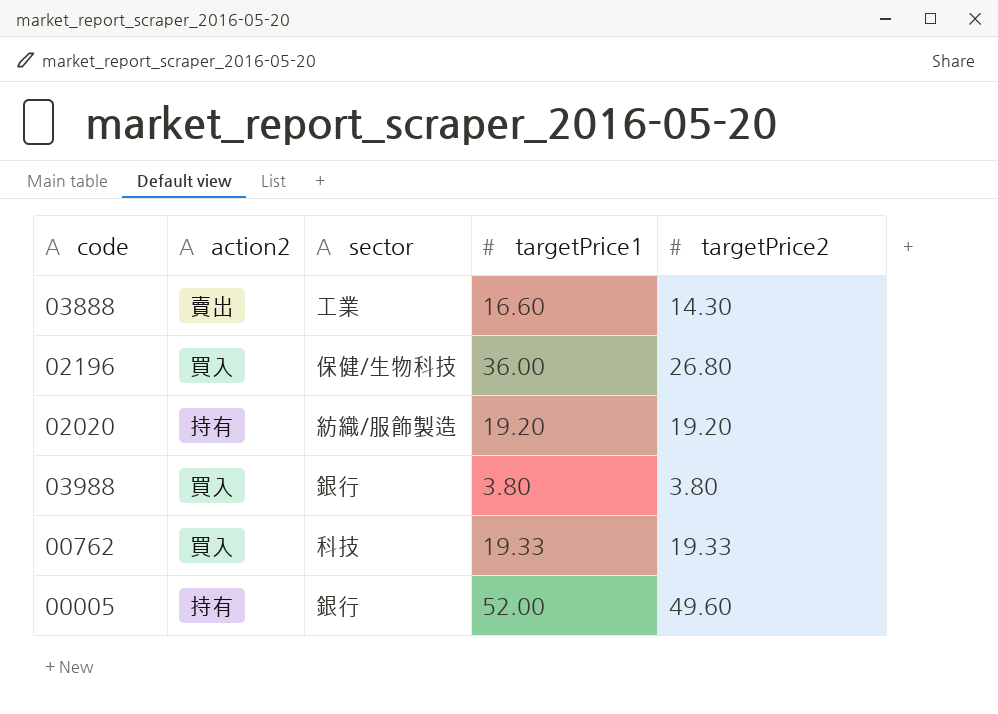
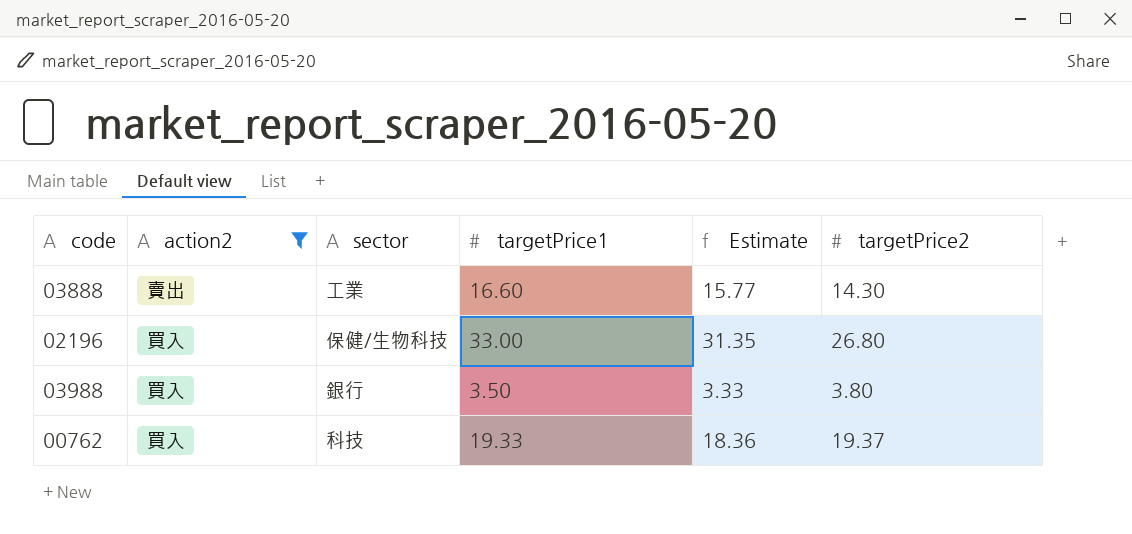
filter: none -> action2 != 持有
column Estimate | formula: none -> [targetPrice1] * 0.95
02196 | targetPrice1: 36.00 -> 33.00
03988 | targetPrice1: 3.80 -> 3.50
00762 | targetPrice2: 19.33 -> 19.37

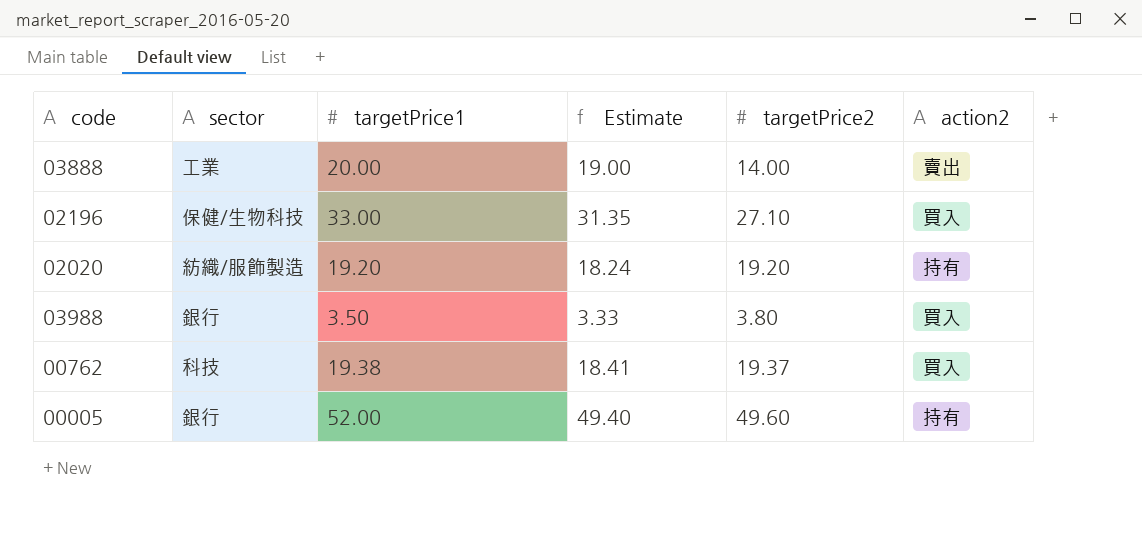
filter: action2 != 持有 -> none
column action2 | position: 2 -> 6
03888 | targetPrice1: 16.60 -> 20.00
03888 | Estimate: 15.77 -> 19.00
03888 | targetPrice2: 14.30 -> 14.00
02196 | targetPrice2: 26.80 -> 27.10
00762 | targetPrice1: 19.33 -> 19.38
00762 | Estimate: 18.36 -> 18.41

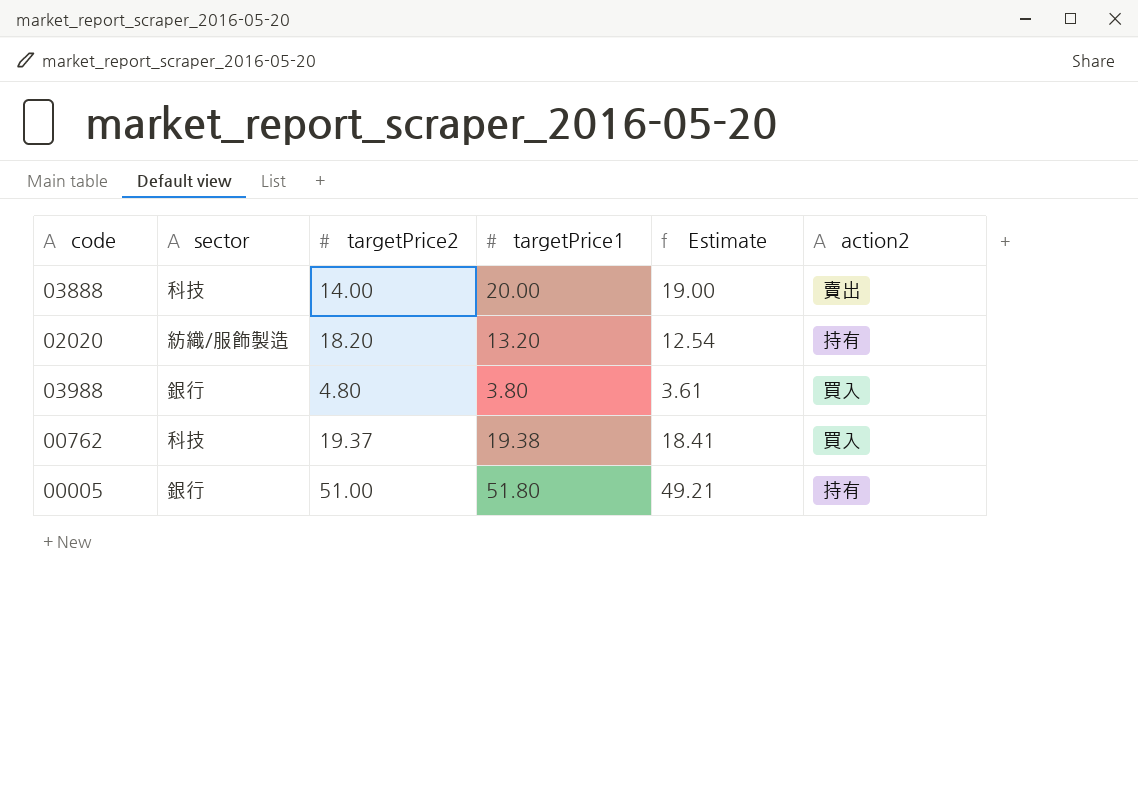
column targetPrice2 | position: 5 -> 3
row 02196: 保健/生物科技 | 33.00 | 31.35 | 27.10 | 買入 -> none
03888 | sector: 工業 -> 科技
02020 | targetPrice2: 19.20 -> 18.20
02020 | targetPrice1: 19.20 -> 13.20
02020 | Estimate: 18.24 -> 12.54
03988 | targetPrice2: 3.80 -> 4.80
03988 | targetPrice1: 3.50 -> 3.80
03988 | Estimate: 3.33 -> 3.61
00005 | targetPrice2: 49.60 -> 51.00
00005 | targetPrice1: 52.00 -> 51.80
00005 | Estimate: 49.40 -> 49.21

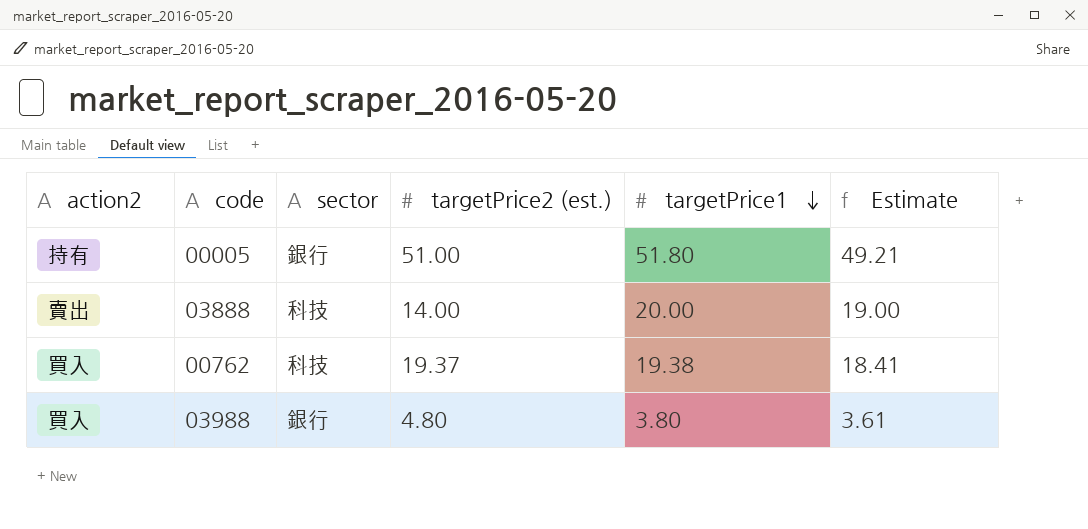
row order: none -> targetPrice1 descending
column action2 | position: 6 -> 1
column name: targetPrice2 -> targetPrice2 (est.)
row 02020: 紡織/服飾製造 | 18.20 | 13.20 | 12.54 | 持有 -> none

